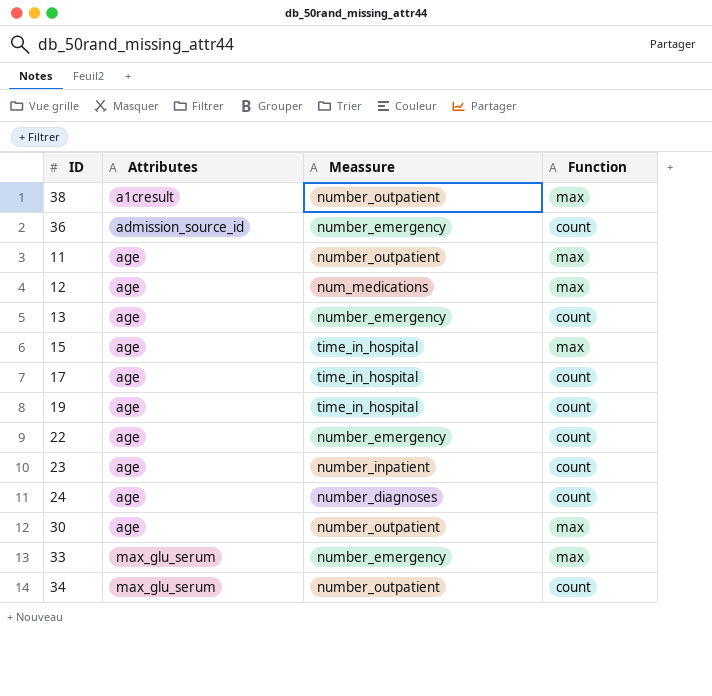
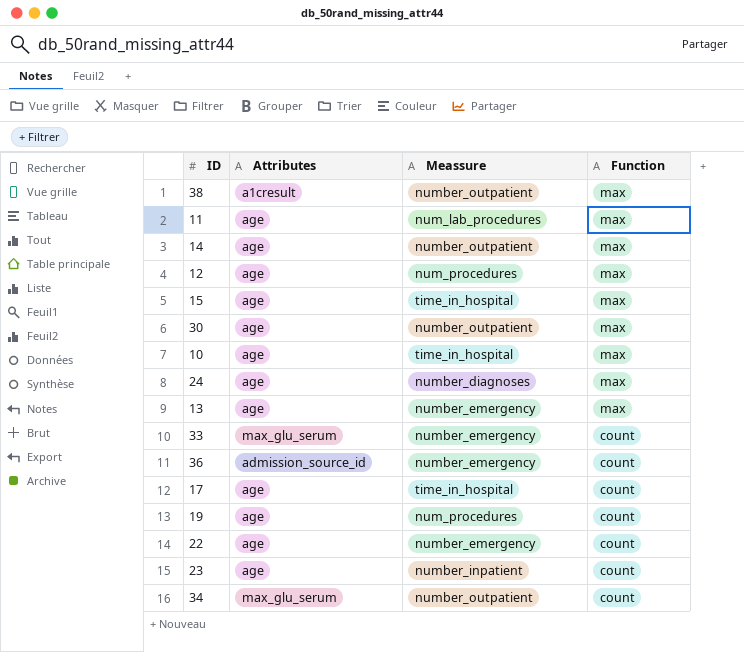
row order: Attributes ascending -> Function descending
11 | Meassure: number_outpatient -> num_lab_procedures
row 14: none -> age | number_outpatient | max
12 | Meassure: num_medications -> num_procedures
row 10: none -> age | time_in_hospital | max
24 | Function: count -> max
13 | Function: count -> max
33 | Function: max -> count
19 | Meassure: time_in_hospital -> num_procedures

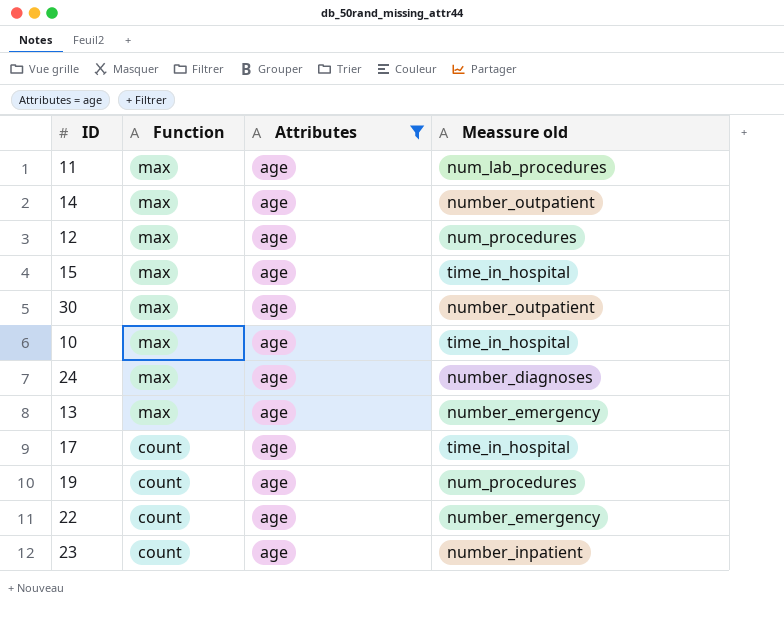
filter: none -> Attributes = age
column Function | position: 4 -> 2
column name: Meassure -> Meassure old

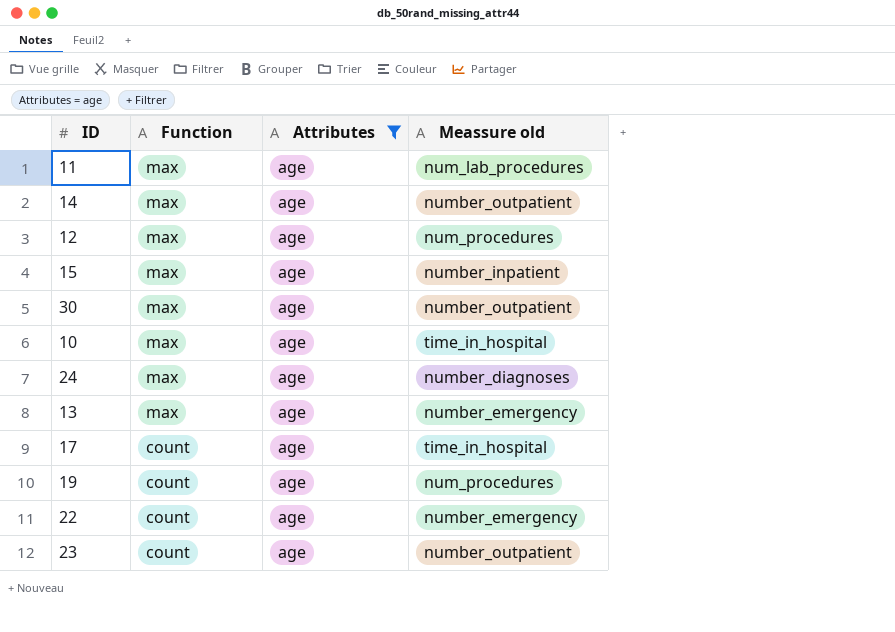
15 | Meassure old: time_in_hospital -> number_inpatient
23 | Meassure old: number_inpatient -> number_outpatient

